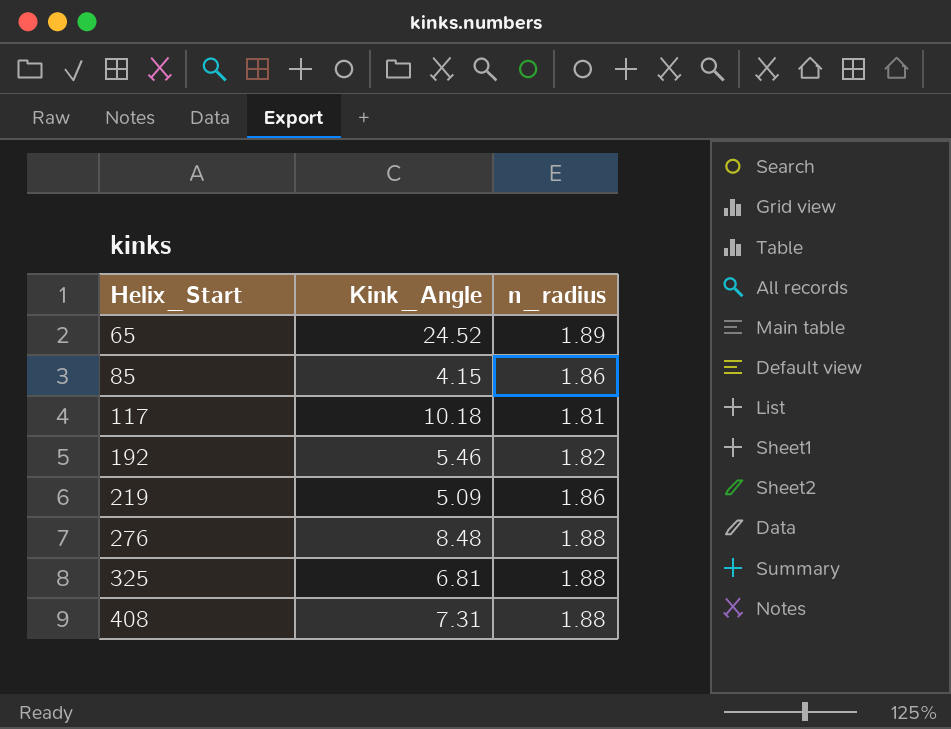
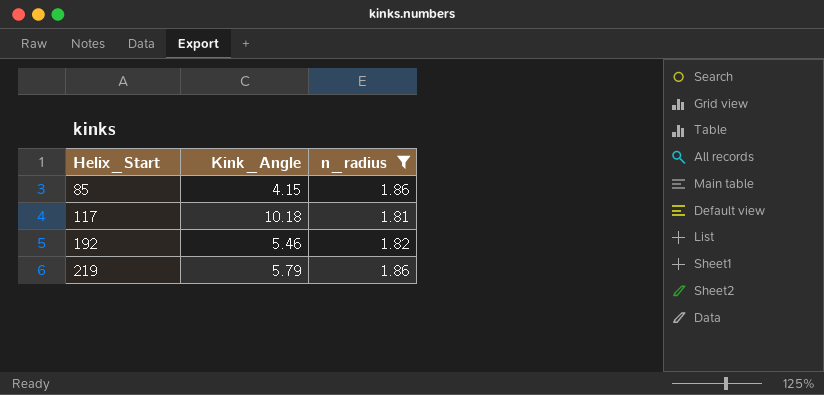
filter: none -> n_radius <= 1.86
219 | Kink_Angle: 5.09 -> 5.79

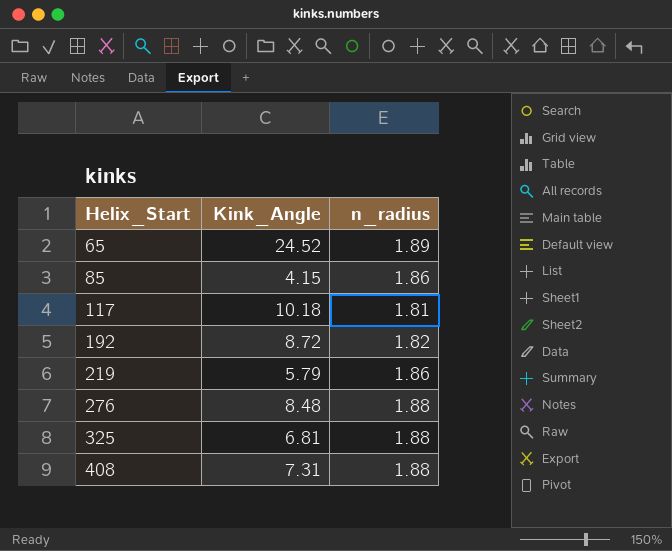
filter: n_radius <= 1.86 -> none
192 | Kink_Angle: 5.46 -> 8.72

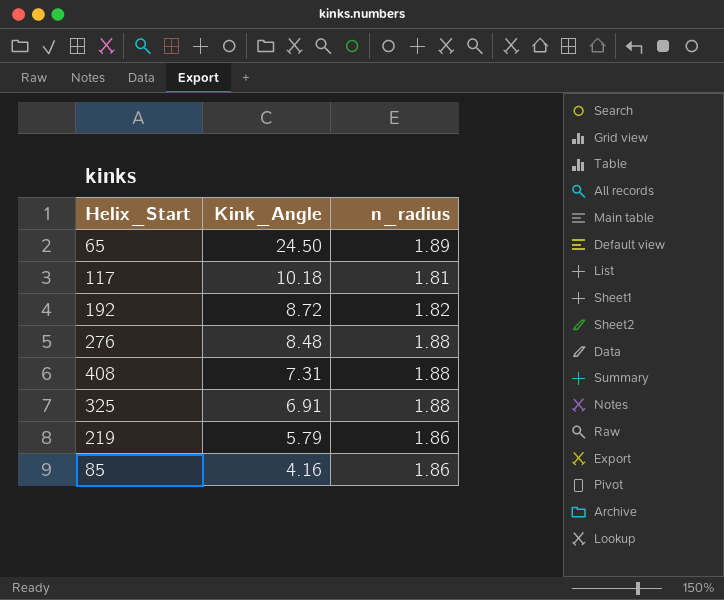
row order: Helix_Start ascending -> Kink_Angle descending
65 | Kink_Angle: 24.52 -> 24.50
325 | Kink_Angle: 6.81 -> 6.91
85 | Kink_Angle: 4.15 -> 4.16

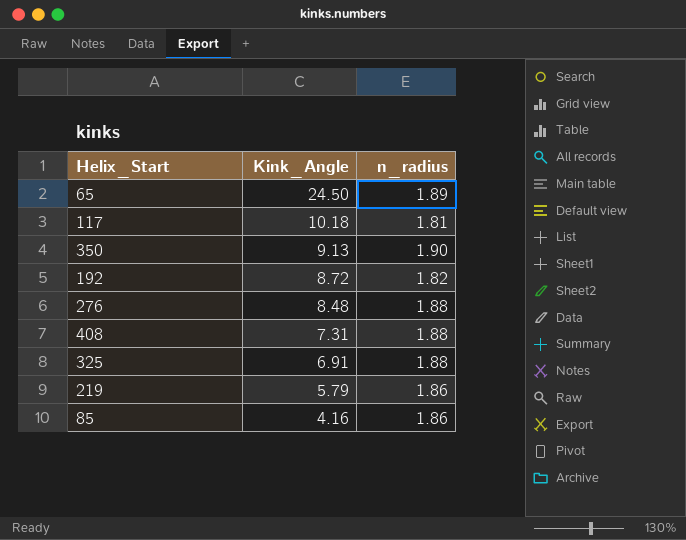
row 350: none -> 9.13 | 1.90

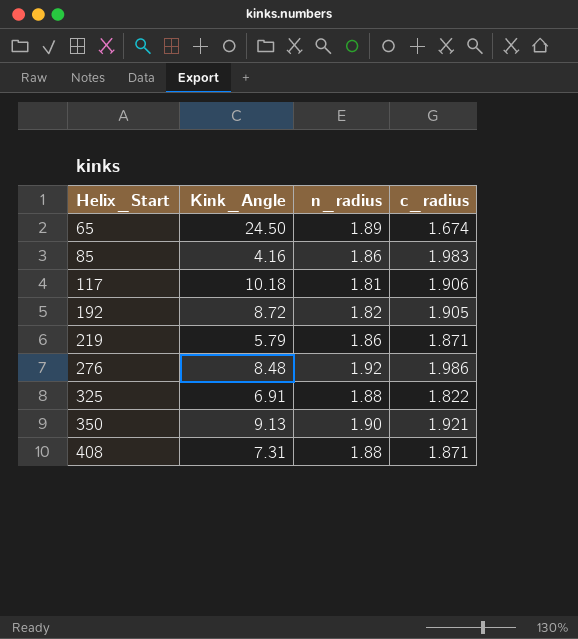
row order: Kink_Angle descending -> Helix_Start ascending
column c_radius | position: none -> 4
276 | n_radius: 1.88 -> 1.92

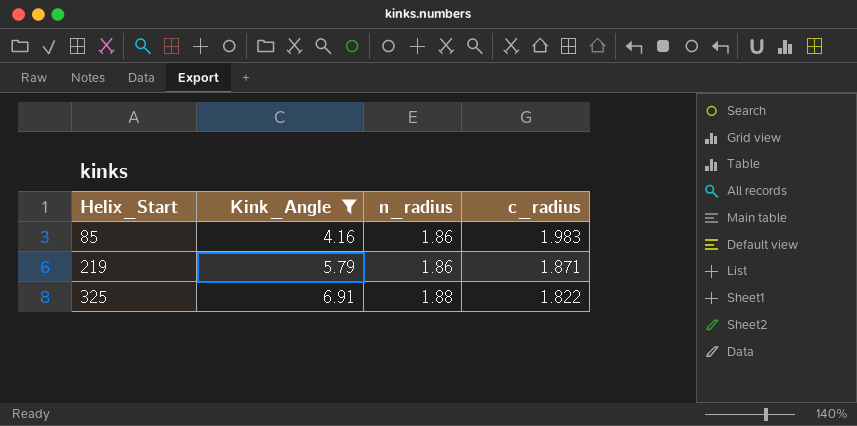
filter: none -> Kink_Angle <= 6.91

